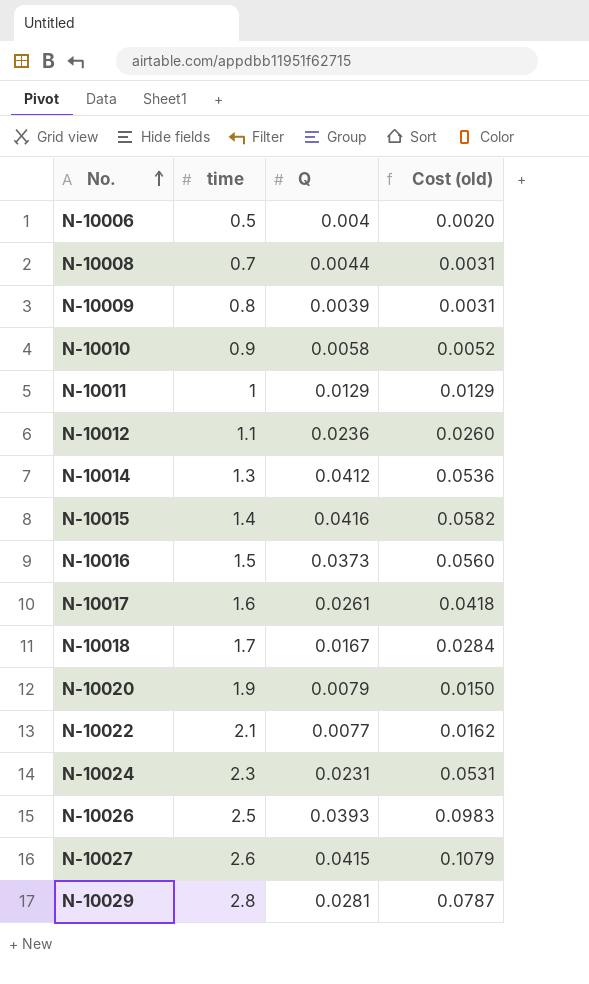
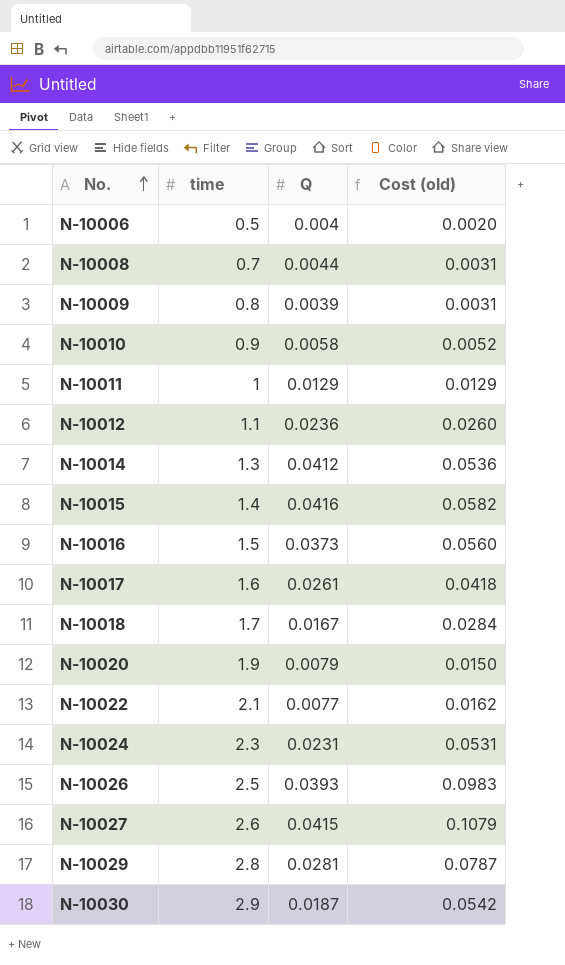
row N-10030: none -> 2.9 | 0.0187 | 0.0542

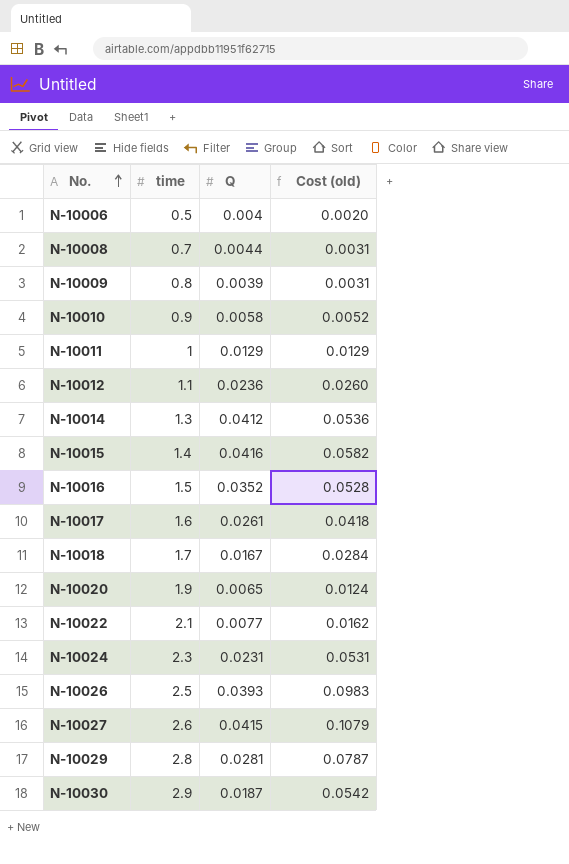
N-10016 | Q: 0.0373 -> 0.0352
N-10016 | Cost (old): 0.0560 -> 0.0528
N-10020 | Q: 0.0079 -> 0.0065
N-10020 | Cost (old): 0.0150 -> 0.0124

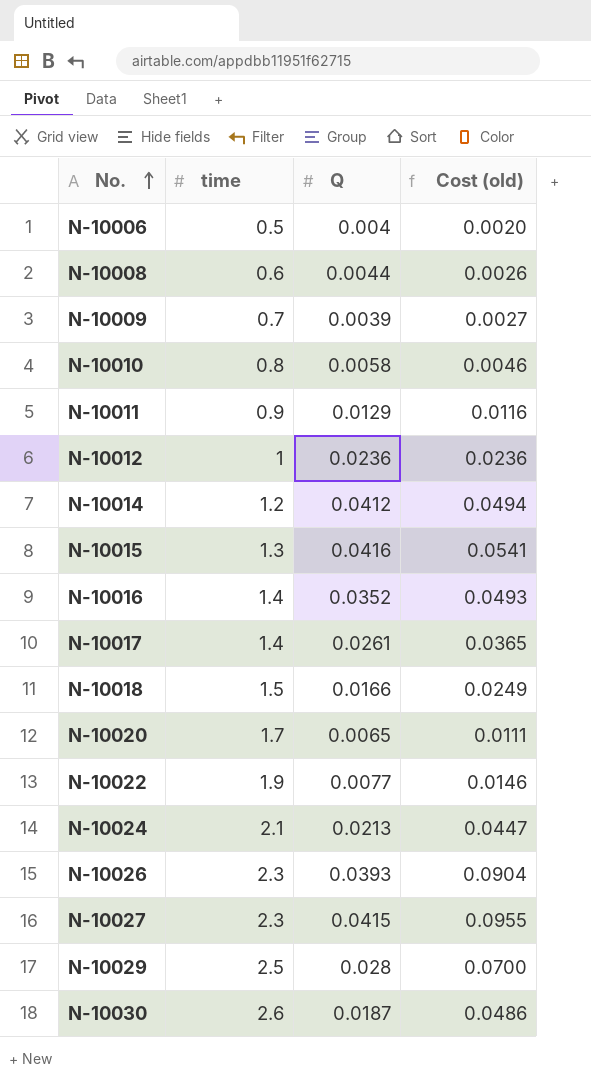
N-10008 | time: 0.7 -> 0.6
N-10008 | Cost (old): 0.0031 -> 0.0026
N-10009 | time: 0.8 -> 0.7
N-10009 | Cost (old): 0.0031 -> 0.0027
N-10010 | time: 0.9 -> 0.8
N-10010 | Cost (old): 0.0052 -> 0.0046
N-10011 | time: 1 -> 0.9
N-10011 | Cost (old): 0.0129 -> 0.0116
N-10012 | time: 1.1 -> 1
N-10012 | Cost (old): 0.0260 -> 0.0236
N-10014 | time: 1.3 -> 1.2
N-10014 | Cost (old): 0.0536 -> 0.0494
N-10015 | time: 1.4 -> 1.3
N-10015 | Cost (old): 0.0582 -> 0.0541
N-10016 | time: 1.5 -> 1.4
N-10016 | Cost (old): 0.0528 -> 0.0493
N-10017 | time: 1.6 -> 1.4
N-10017 | Cost (old): 0.0418 -> 0.0365
N-10018 | time: 1.7 -> 1.5
N-10018 | Q: 0.0167 -> 0.0166
N-10018 | Cost (old): 0.0284 -> 0.0249
N-10020 | time: 1.9 -> 1.7
N-10020 | Cost (old): 0.0124 -> 0.0111
N-10022 | time: 2.1 -> 1.9
N-10022 | Cost (old): 0.0162 -> 0.0146
N-10024 | time: 2.3 -> 2.1
N-10024 | Q: 0.0231 -> 0.0213
N-10024 | Cost (old): 0.0531 -> 0.0447
N-10026 | time: 2.5 -> 2.3
N-10026 | Cost (old): 0.0983 -> 0.0904
N-10027 | time: 2.6 -> 2.3
N-10027 | Cost (old): 0.1079 -> 0.0955
N-10029 | time: 2.8 -> 2.5
N-10029 | Q: 0.0281 -> 0.028
N-10029 | Cost (old): 0.0787 -> 0.0700
N-10030 | time: 2.9 -> 2.6
N-10030 | Cost (old): 0.0542 -> 0.0486

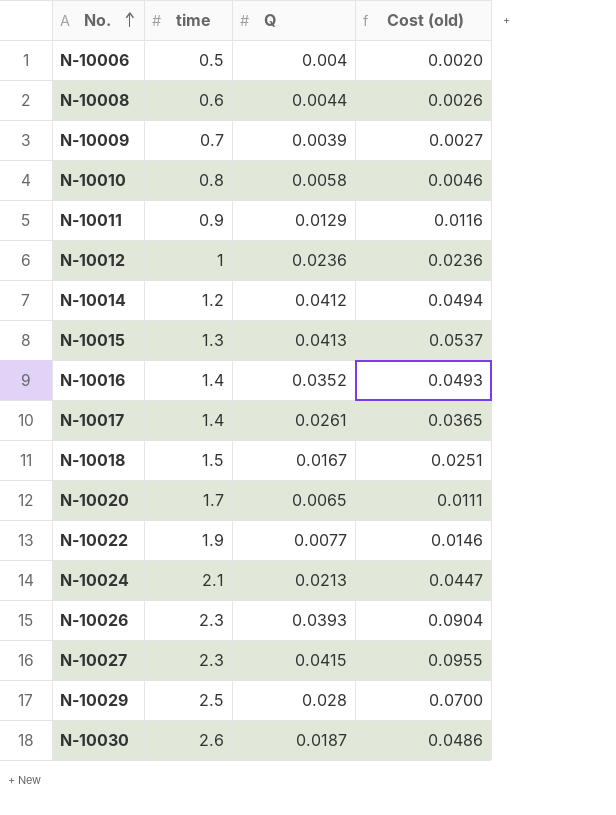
N-10015 | Q: 0.0416 -> 0.0413
N-10015 | Cost (old): 0.0541 -> 0.0537
N-10018 | Q: 0.0166 -> 0.0167
N-10018 | Cost (old): 0.0249 -> 0.0251

